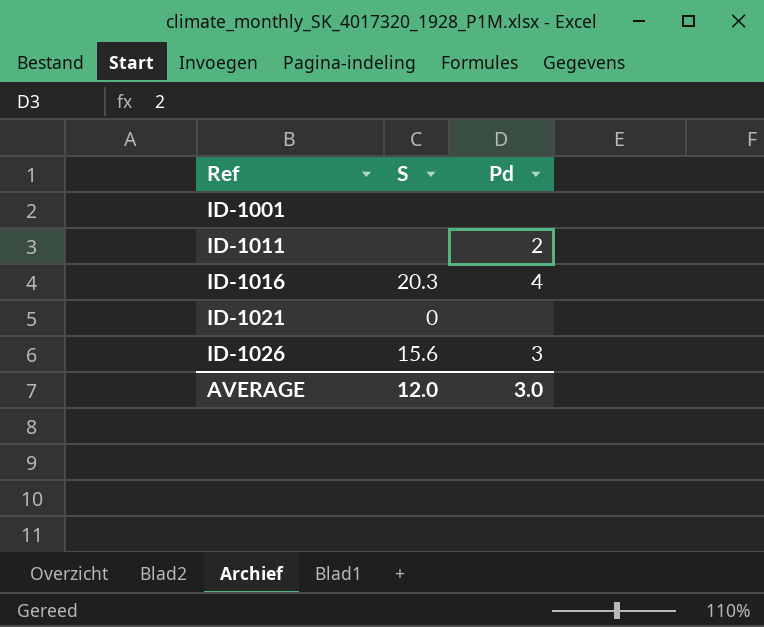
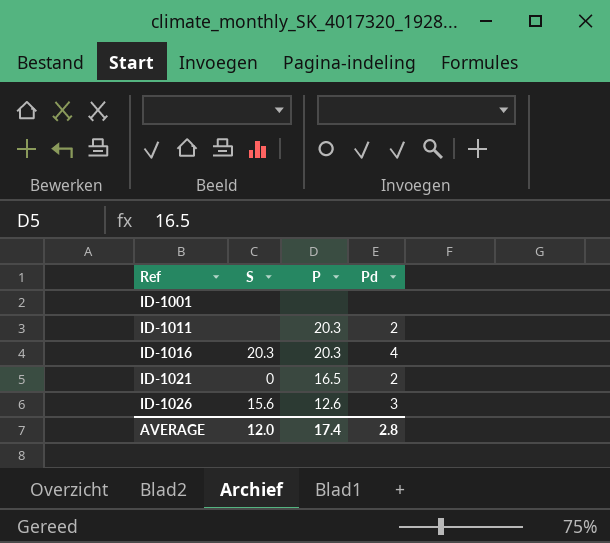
column P | position: none -> 3
ID-1021 | Pd: none -> 2
AVERAGE | Pd: 3.0 -> 2.8

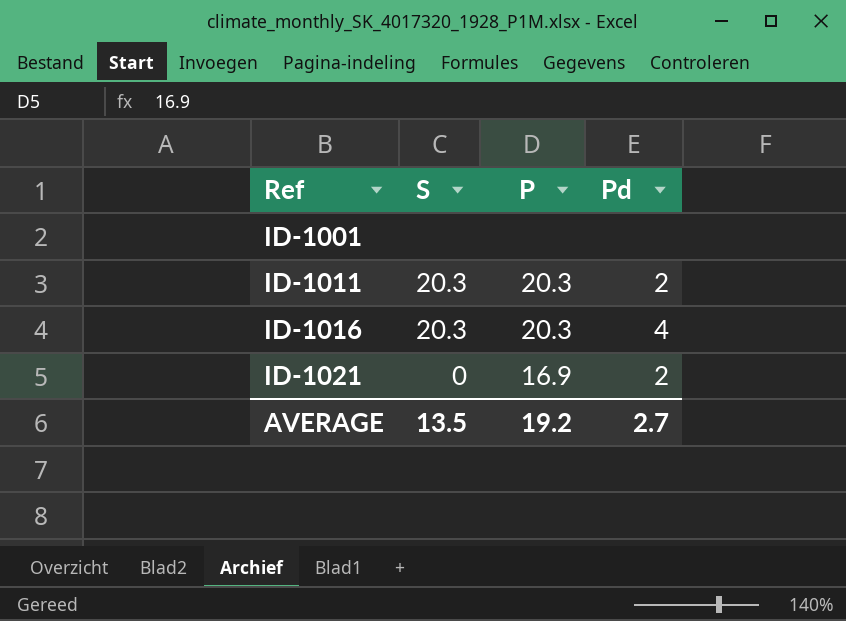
row ID-1026: 15.6 | 12.6 | 3 -> none
ID-1011 | S: none -> 20.3
ID-1021 | P: 16.5 -> 16.9
AVERAGE | S: 12.0 -> 13.5
AVERAGE | P: 17.4 -> 19.2
AVERAGE | Pd: 2.8 -> 2.7

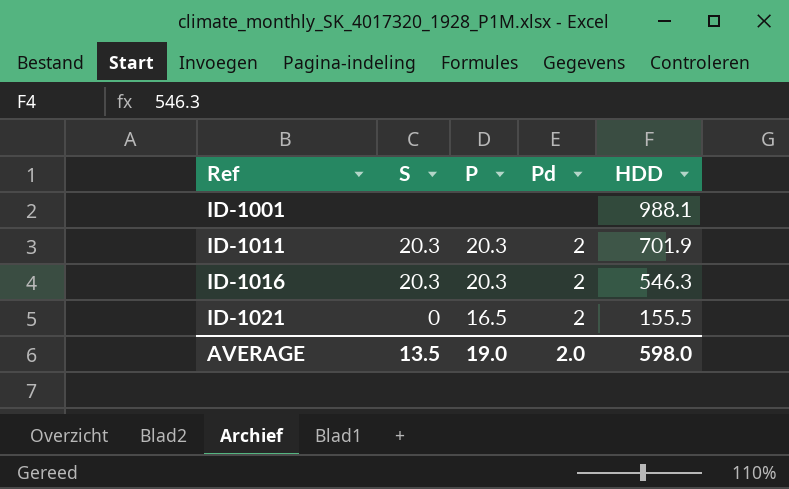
column HDD | position: none -> 5
ID-1016 | Pd: 4 -> 2
ID-1021 | P: 16.9 -> 16.5
AVERAGE | P: 19.2 -> 19.0
AVERAGE | Pd: 2.7 -> 2.0

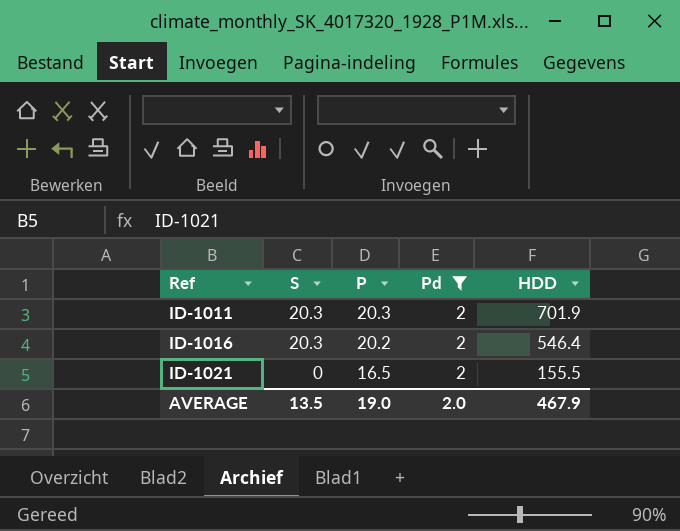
filter: none -> Pd = 2
ID-1016 | P: 20.3 -> 20.2
ID-1016 | HDD: 546.3 -> 546.4
AVERAGE | HDD: 598.0 -> 467.9

